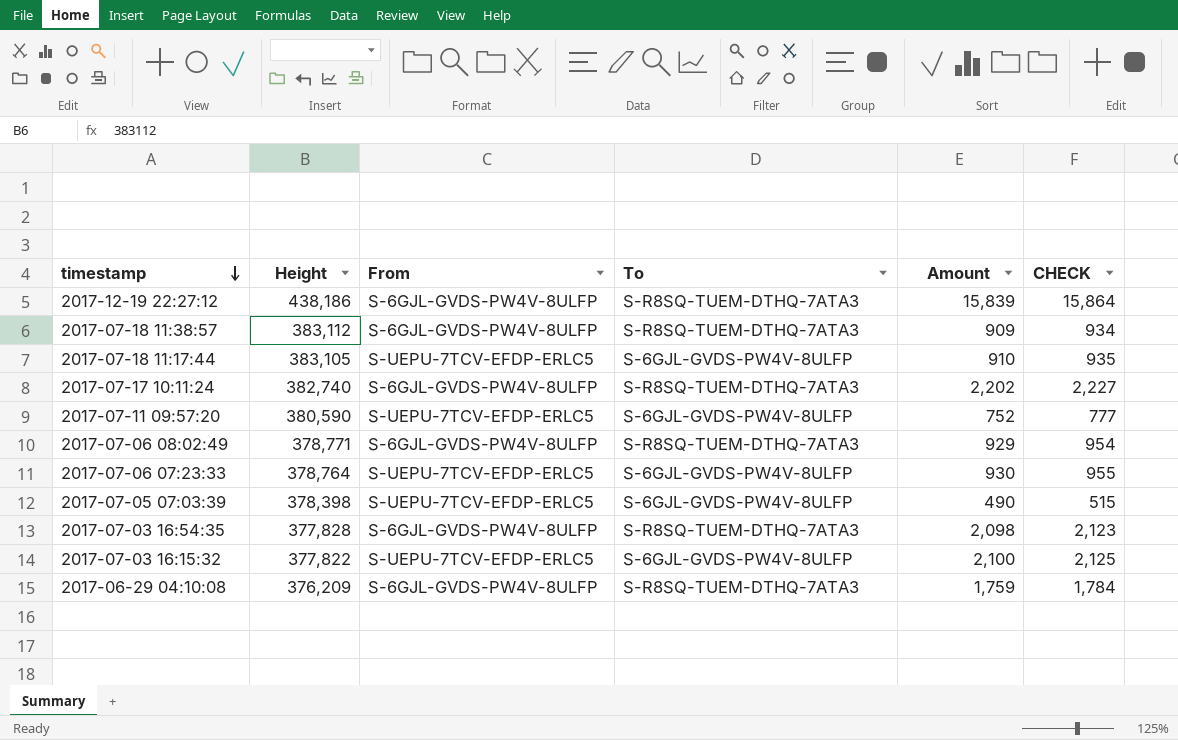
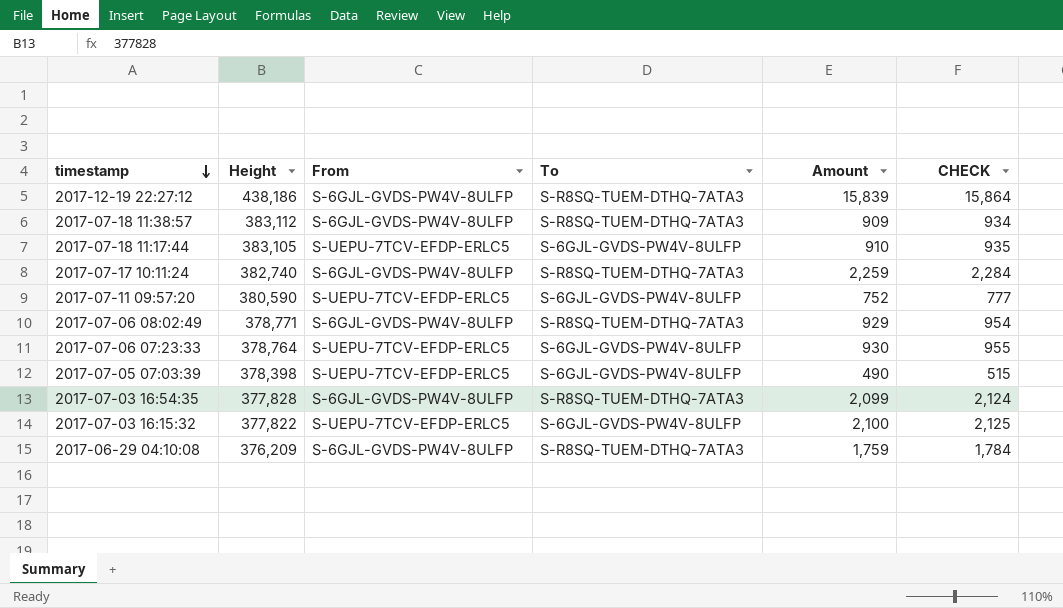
2017-07-17 10:11:24 | Amount: 2,202 -> 2,259
2017-07-17 10:11:24 | CHECK: 2,227 -> 2,284
2017-07-03 16:54:35 | Amount: 2,098 -> 2,099
2017-07-03 16:54:35 | CHECK: 2,123 -> 2,124

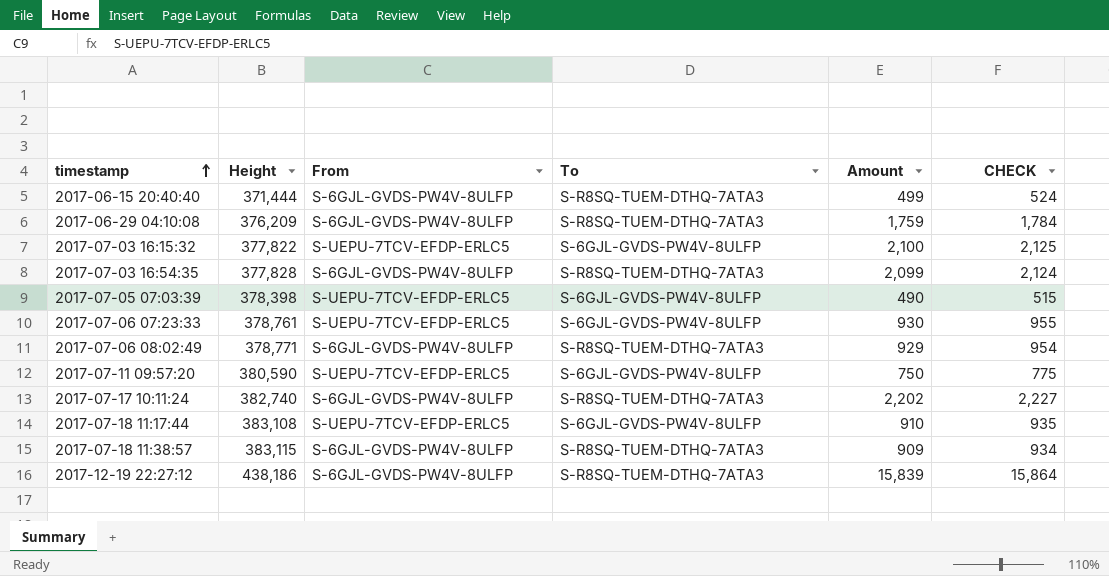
row order: timestamp descending -> timestamp ascending
row 2017-06-15 20:40:40: none -> 371,444 | S-6GJL-GVDS-PW4V-8ULFP | S-R8SQ-TUEM-DTHQ-7ATA3 | 499 | 524
2017-07-06 07:23:33 | Height: 378,764 -> 378,761
2017-07-11 09:57:20 | Amount: 752 -> 750
2017-07-11 09:57:20 | CHECK: 777 -> 775
2017-07-17 10:11:24 | Amount: 2,259 -> 2,202
2017-07-17 10:11:24 | CHECK: 2,284 -> 2,227
2017-07-18 11:17:44 | Height: 383,105 -> 383,108
2017-07-18 11:38:57 | Height: 383,112 -> 383,115

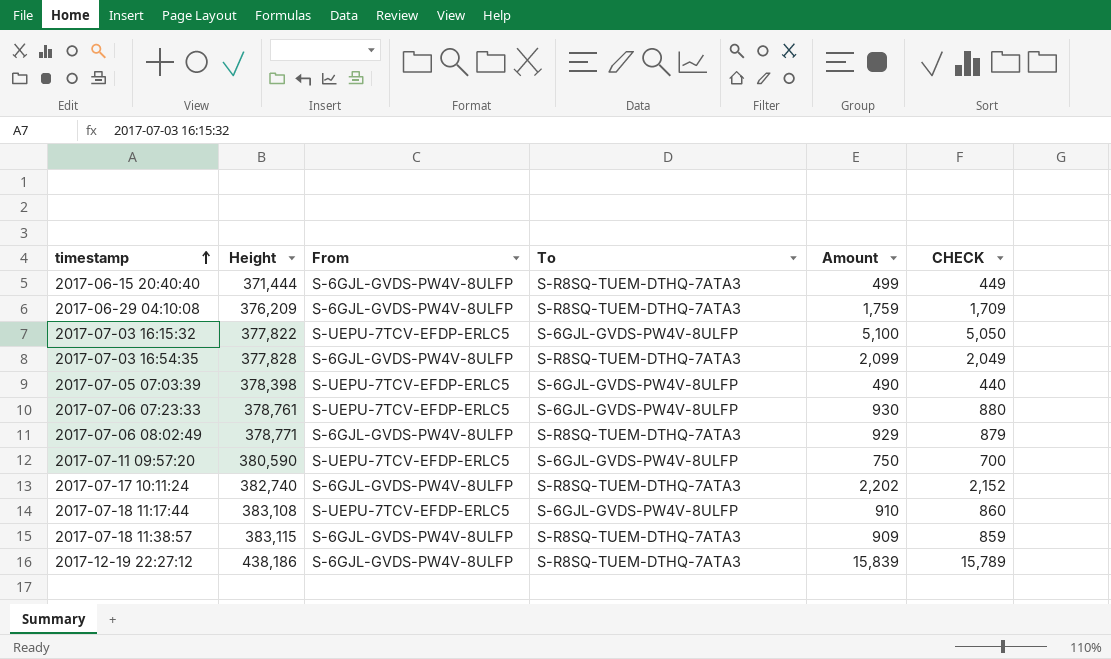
column CHECK | formula: [Amount] + 25 -> [Amount] - 50
2017-07-03 16:15:32 | Amount: 2,100 -> 5,100

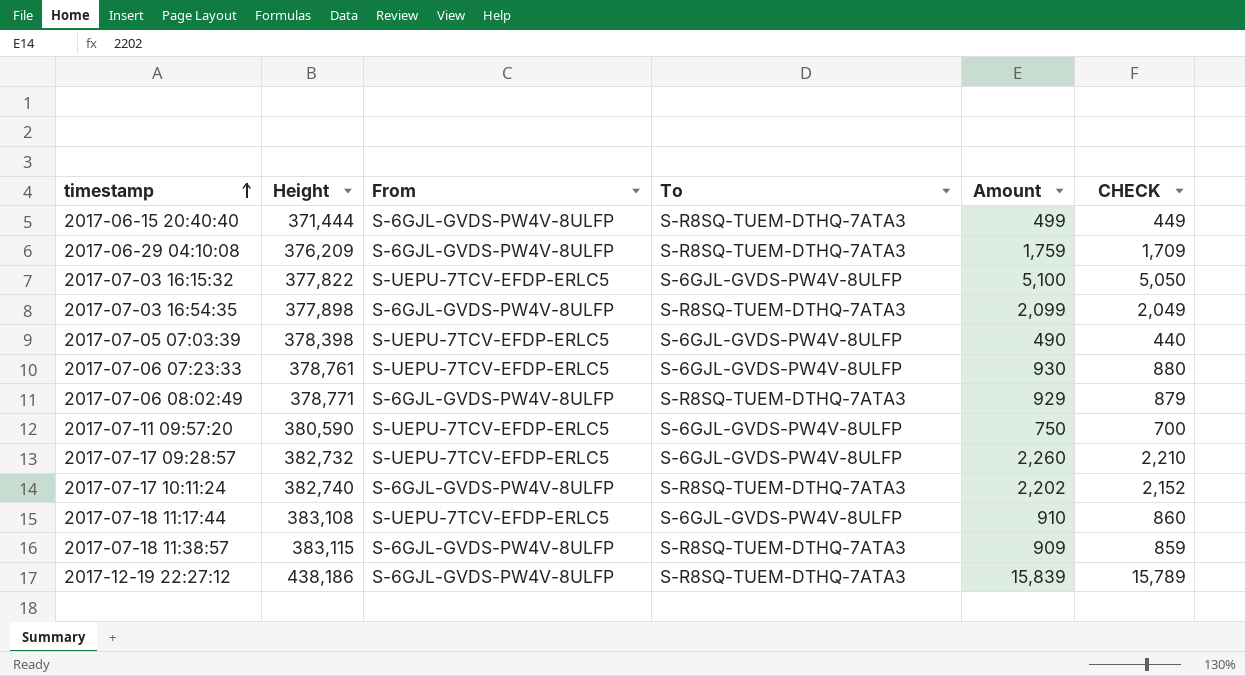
2017-07-03 16:54:35 | Height: 377,828 -> 377,898
row 2017-07-17 09:28:57: none -> 382,732 | S-UEPU-7TCV-EFDP-ERLC5 | S-6GJL-GVDS-PW4V-8ULFP | 2,260 | 2,210

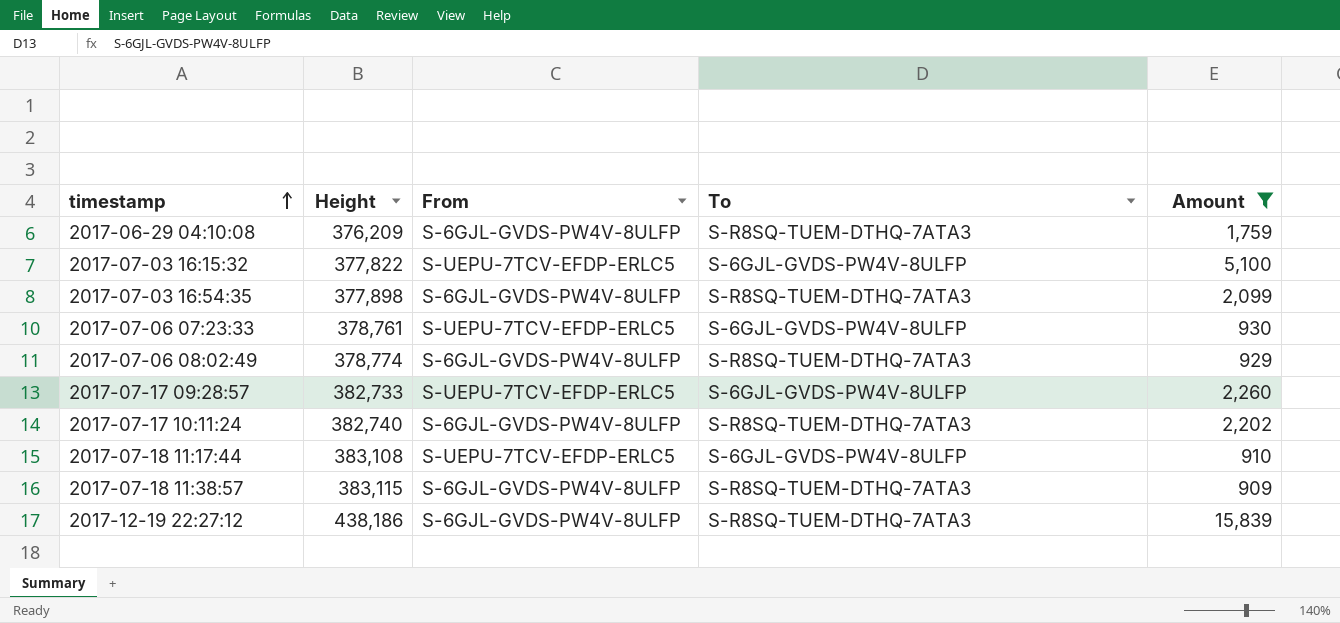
filter: none -> Amount >= 909
column CHECK | formula: [Amount] - 50 -> none
2017-07-06 08:02:49 | Height: 378,771 -> 378,774
2017-07-17 09:28:57 | Height: 382,732 -> 382,733

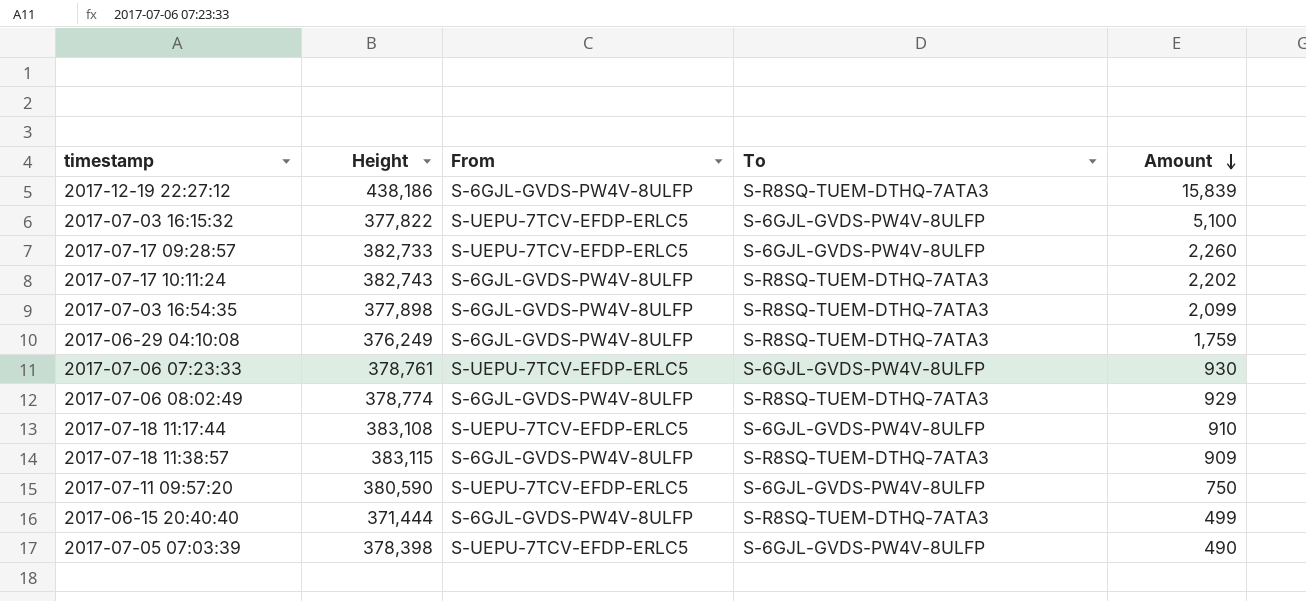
filter: Amount >= 909 -> none
row order: timestamp ascending -> Amount descending
2017-07-17 10:11:24 | Height: 382,740 -> 382,743
2017-06-29 04:10:08 | Height: 376,209 -> 376,249

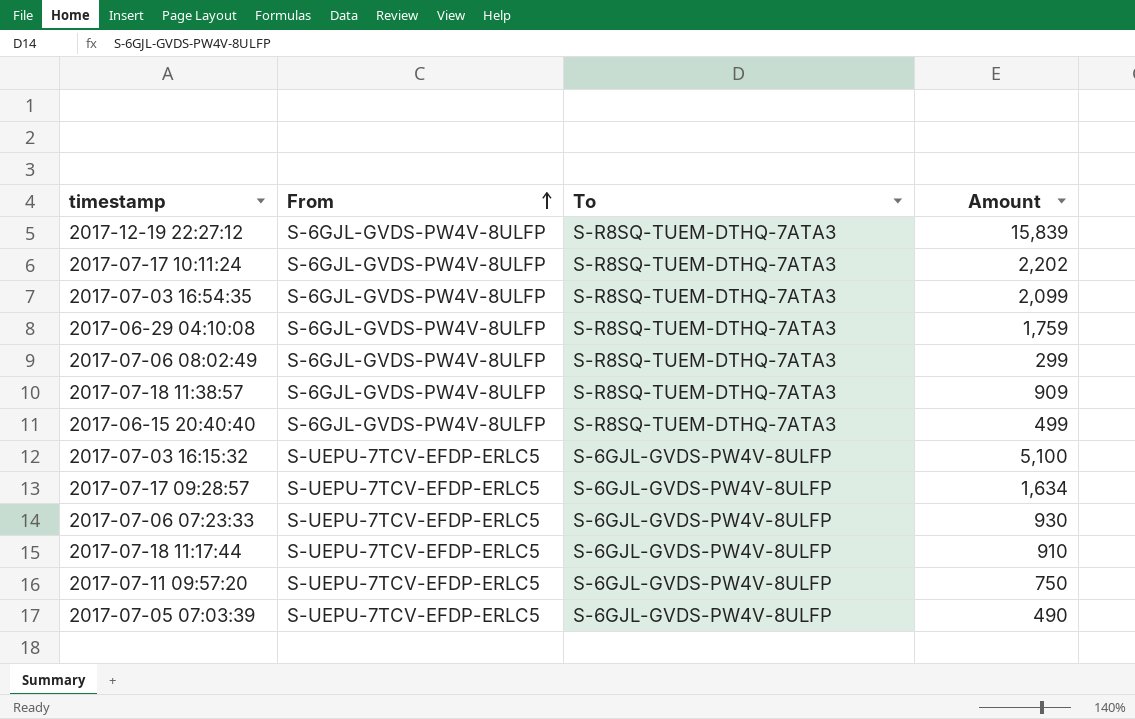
row order: Amount descending -> From ascending
column Height | position: 2 -> none
2017-07-06 08:02:49 | Amount: 929 -> 299
2017-07-17 09:28:57 | Amount: 2,260 -> 1,634

